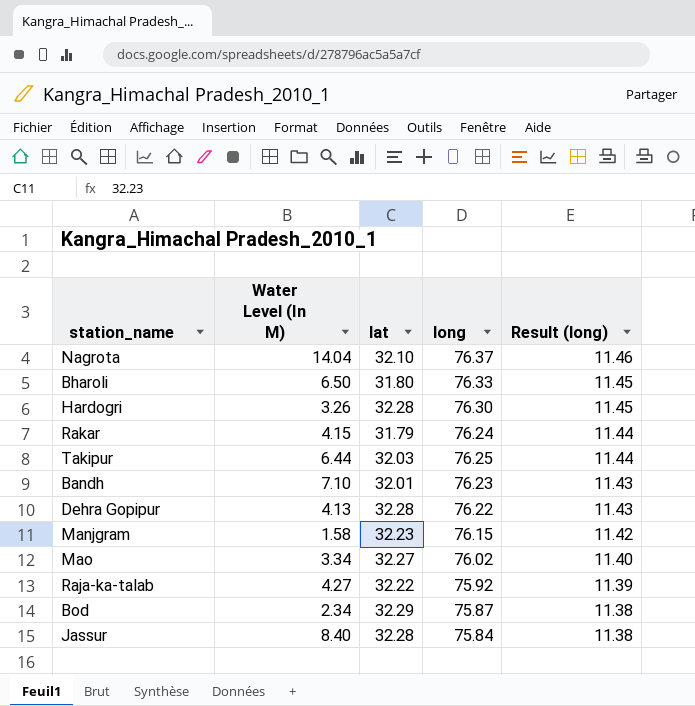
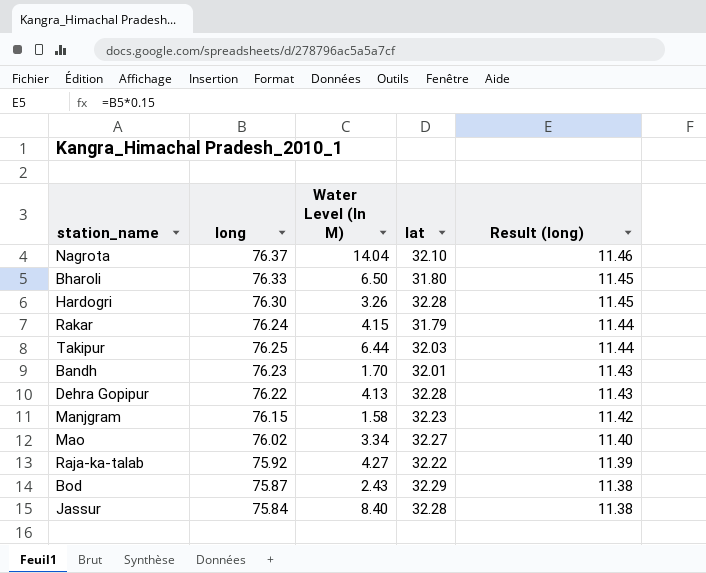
column long | position: 4 -> 2
Bandh | Water Level (In M): 7.10 -> 1.70
Bod | Water Level (In M): 2.34 -> 2.43

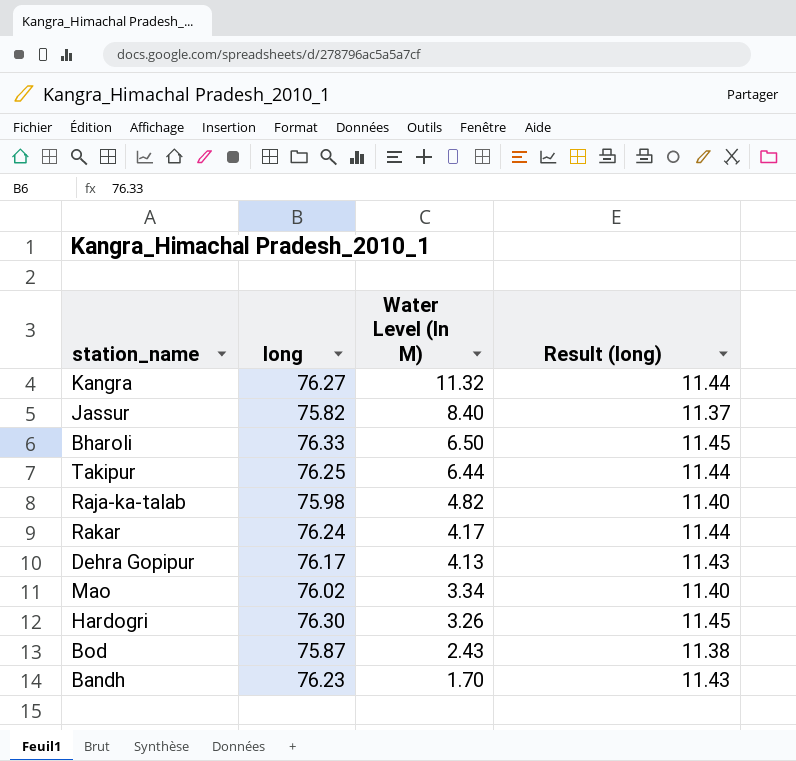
row order: Result (long) descending -> Water Level (In M) descending
column lat | position: 4 -> none
row Nagrota: 76.37 | 14.04 | 32.10 | 11.46 -> none
row Manjgram: 76.15 | 1.58 | 32.23 | 11.42 -> none
row Kangra: none -> 76.27 | 11.32 | 11.44
Jassur | long: 75.84 -> 75.82
Jassur | Result (long): 11.38 -> 11.37
Raja-ka-talab | long: 75.92 -> 75.98
Raja-ka-talab | Water Level (In M): 4.27 -> 4.82
Raja-ka-talab | Result (long): 11.39 -> 11.40
Rakar | Water Level (In M): 4.15 -> 4.17
Dehra Gopipur | long: 76.22 -> 76.17

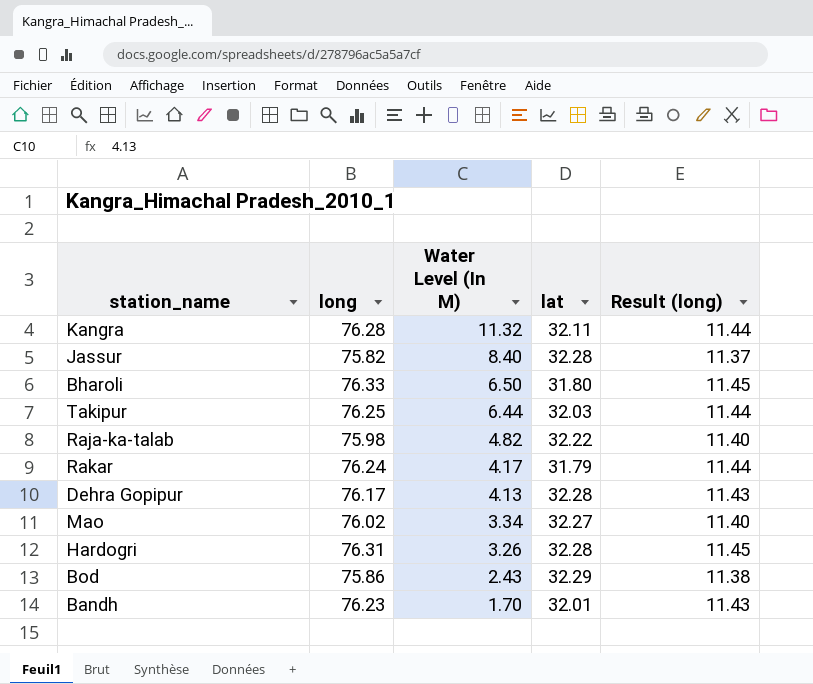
column lat | position: none -> 4
Kangra | long: 76.27 -> 76.28
Hardogri | long: 76.30 -> 76.31
Bod | long: 75.87 -> 75.86

